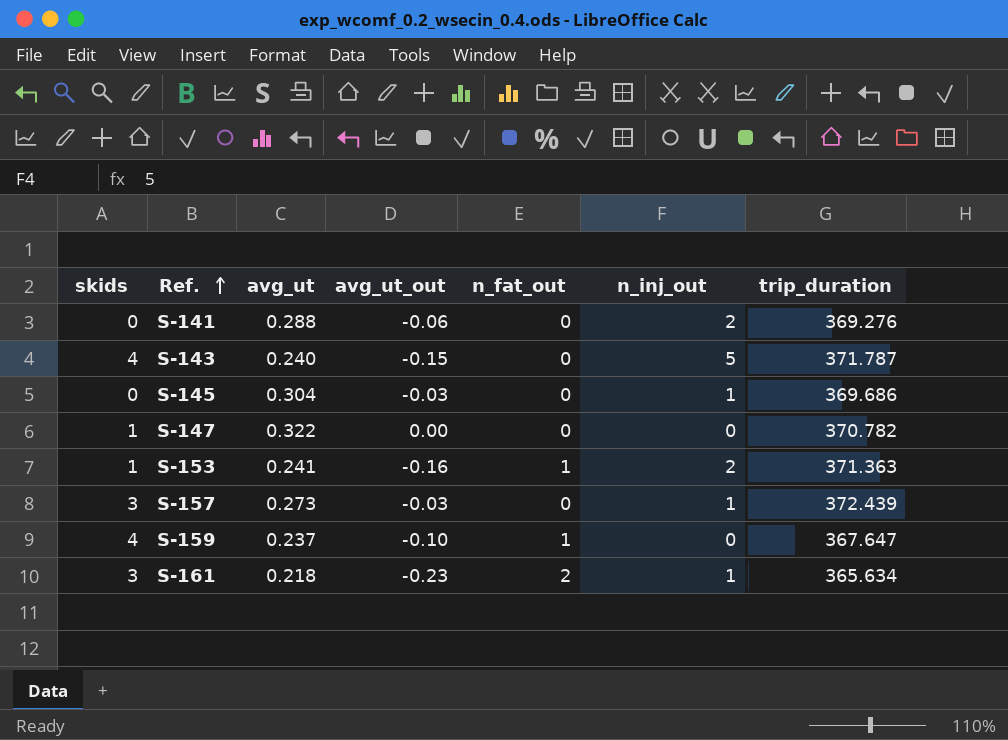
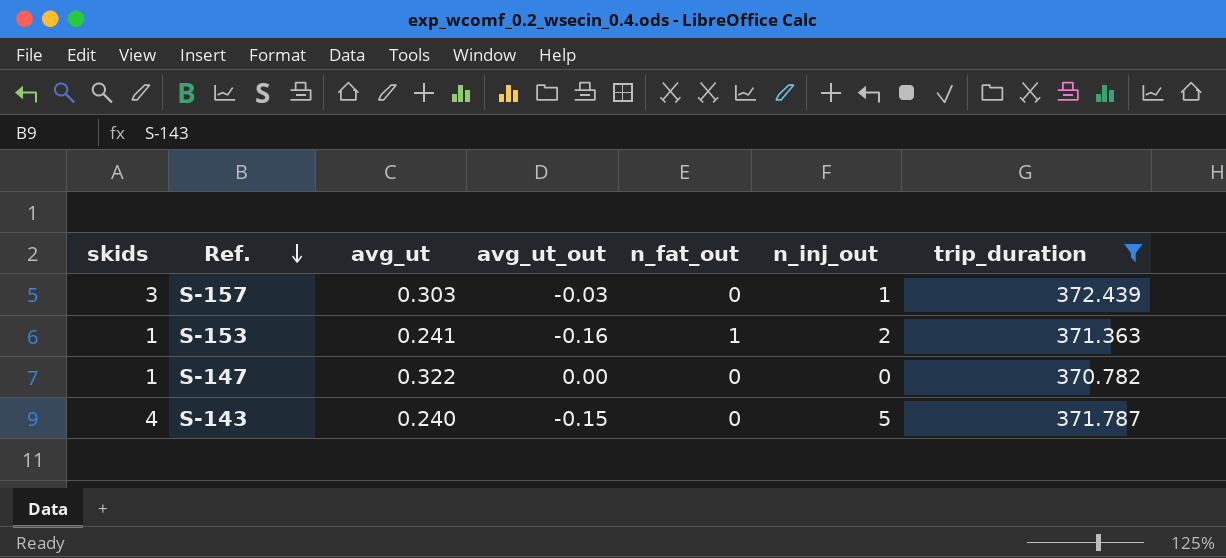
filter: none -> trip_duration >= 370.782
row order: Ref. ascending -> Ref. descending
S-157 | avg_ut: 0.273 -> 0.303

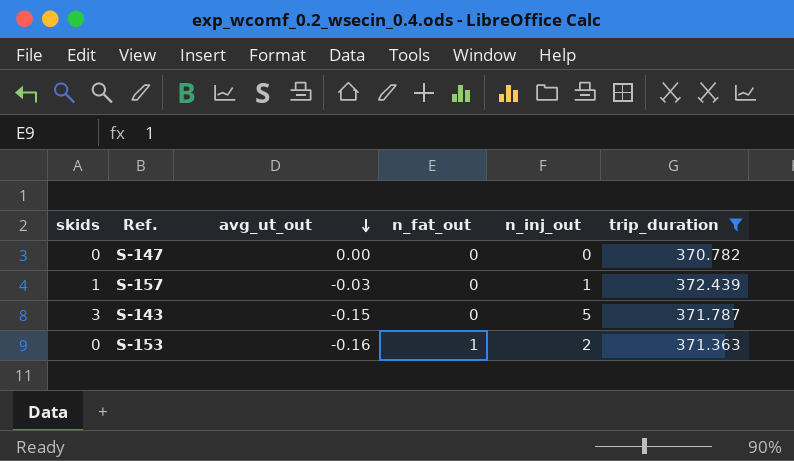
row order: Ref. descending -> avg_ut_out descending
column avg_ut | position: 3 -> none
S-147 | skids: 1 -> 0
S-157 | skids: 3 -> 1
S-143 | skids: 4 -> 3
S-153 | skids: 1 -> 0

